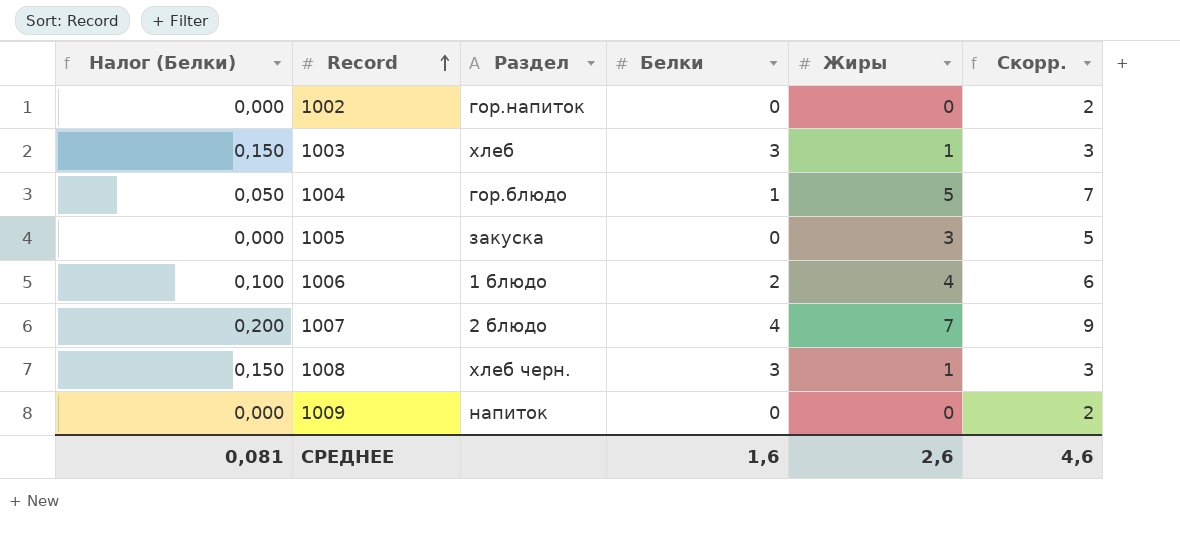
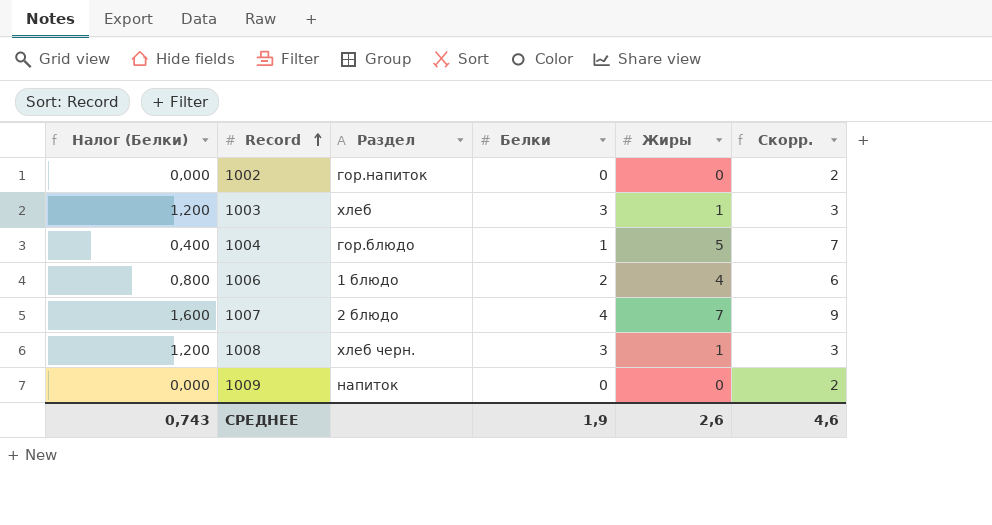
column Налог (Белки) | formula: [Белки] * 0,05 -> [Белки] * 0,4
row 1005: 0,000 | закуска | 0 | 3 | 5 -> none
СРЕДНЕЕ | Налог (Белки): 0,081 -> 0,743
СРЕДНЕЕ | Белки: 1,6 -> 1,9

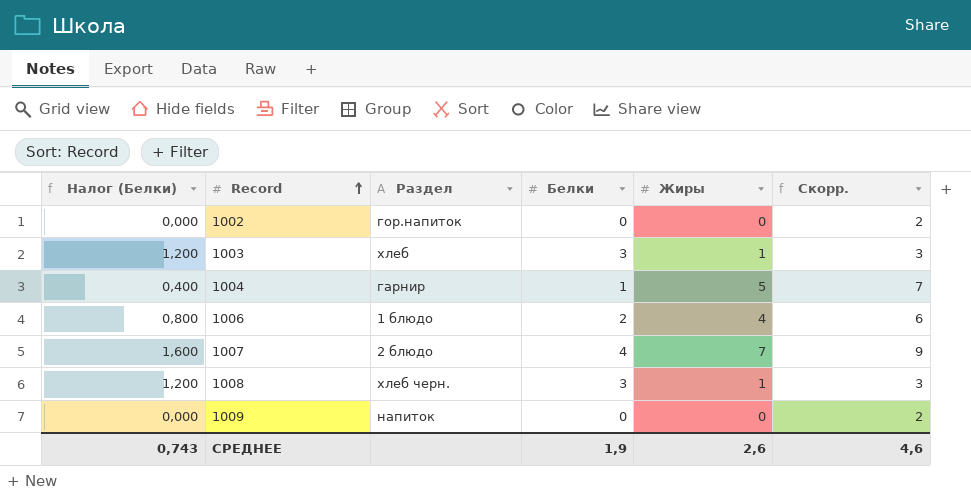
1004 | Раздел: гор.блюдо -> гарнир

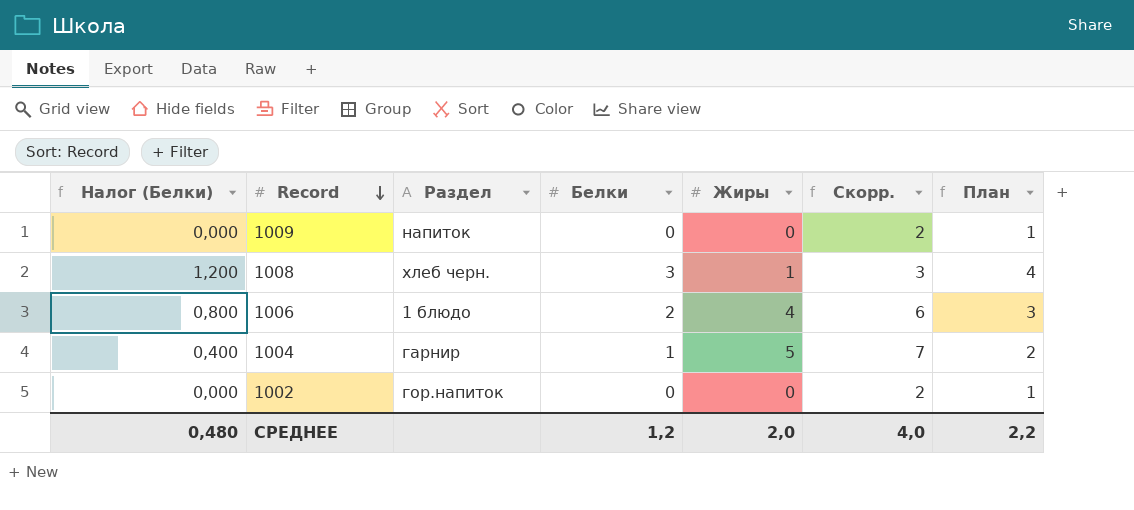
row order: Record ascending -> Record descending
column План | formula: none -> [Белки] + 1
row 1003: 1,200 | хлеб | 3 | 1 | 3 -> none
row 1007: 1,600 | 2 блюдо | 4 | 7 | 9 -> none
СРЕДНЕЕ | Налог (Белки): 0,743 -> 0,480
СРЕДНЕЕ | Белки: 1,9 -> 1,2
СРЕДНЕЕ | Жиры: 2,6 -> 2,0
СРЕДНЕЕ | Скорр.: 4,6 -> 4,0

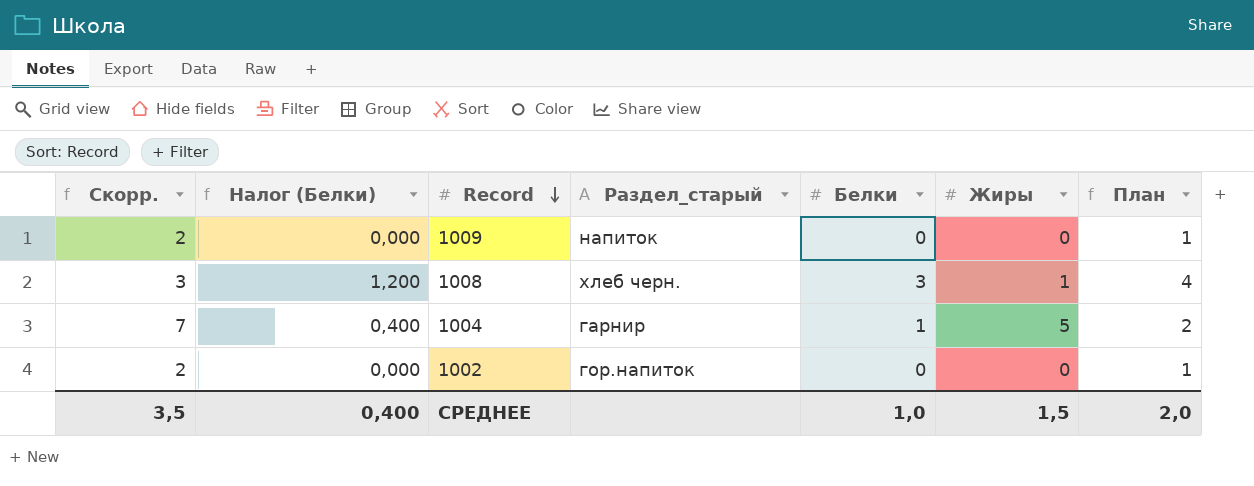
column Скорр. | position: 6 -> 1
column name: Раздел -> Раздел_старый
row 1006: 0,800 | 1 блюдо | 2 | 4 | 6 | 3 -> none
СРЕДНЕЕ | Скорр.: 4,0 -> 3,5
СРЕДНЕЕ | Налог (Белки): 0,480 -> 0,400
СРЕДНЕЕ | Белки: 1,2 -> 1,0
СРЕДНЕЕ | Жиры: 2,0 -> 1,5
СРЕДНЕЕ | План: 2,2 -> 2,0

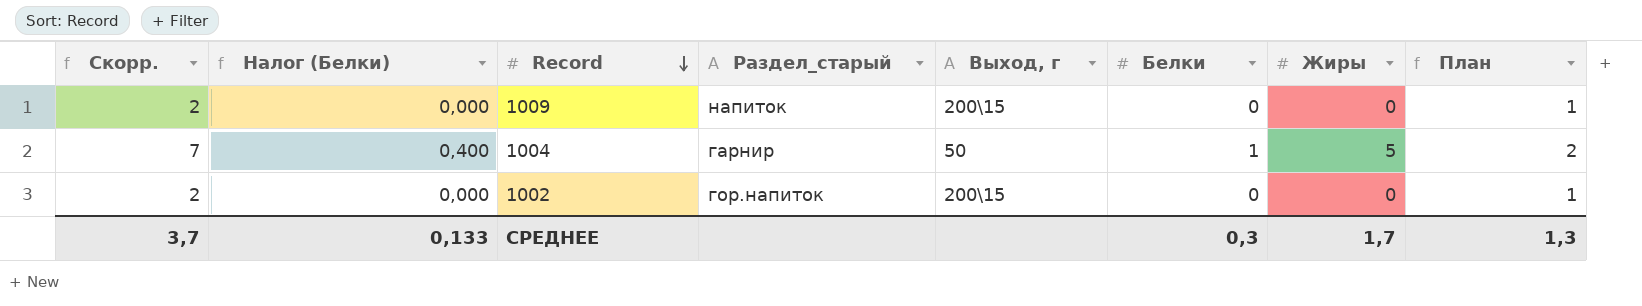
column Выход, г | position: none -> 5
row 1008: 3 | 1,200 | хлеб черн. | 3 | 1 | 4 -> none
СРЕДНЕЕ | Скорр.: 3,5 -> 3,7
СРЕДНЕЕ | Налог (Белки): 0,400 -> 0,133
СРЕДНЕЕ | Белки: 1,0 -> 0,3
СРЕДНЕЕ | Жиры: 1,5 -> 1,7
СРЕДНЕЕ | План: 2,0 -> 1,3

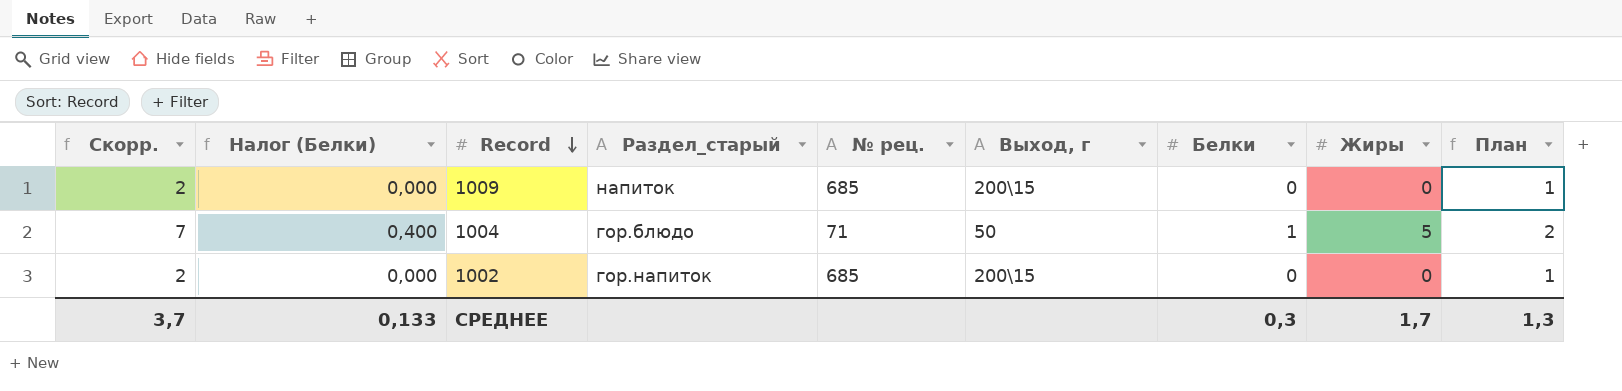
column № рец. | position: none -> 5
1004 | Раздел_старый: гарнир -> гор.блюдо

